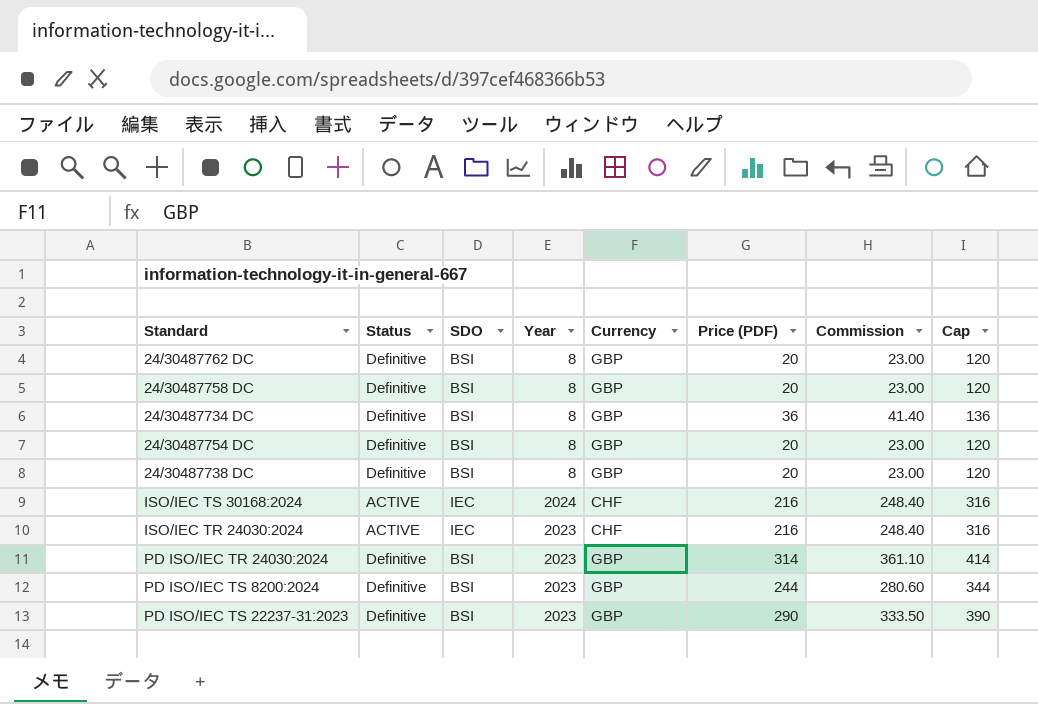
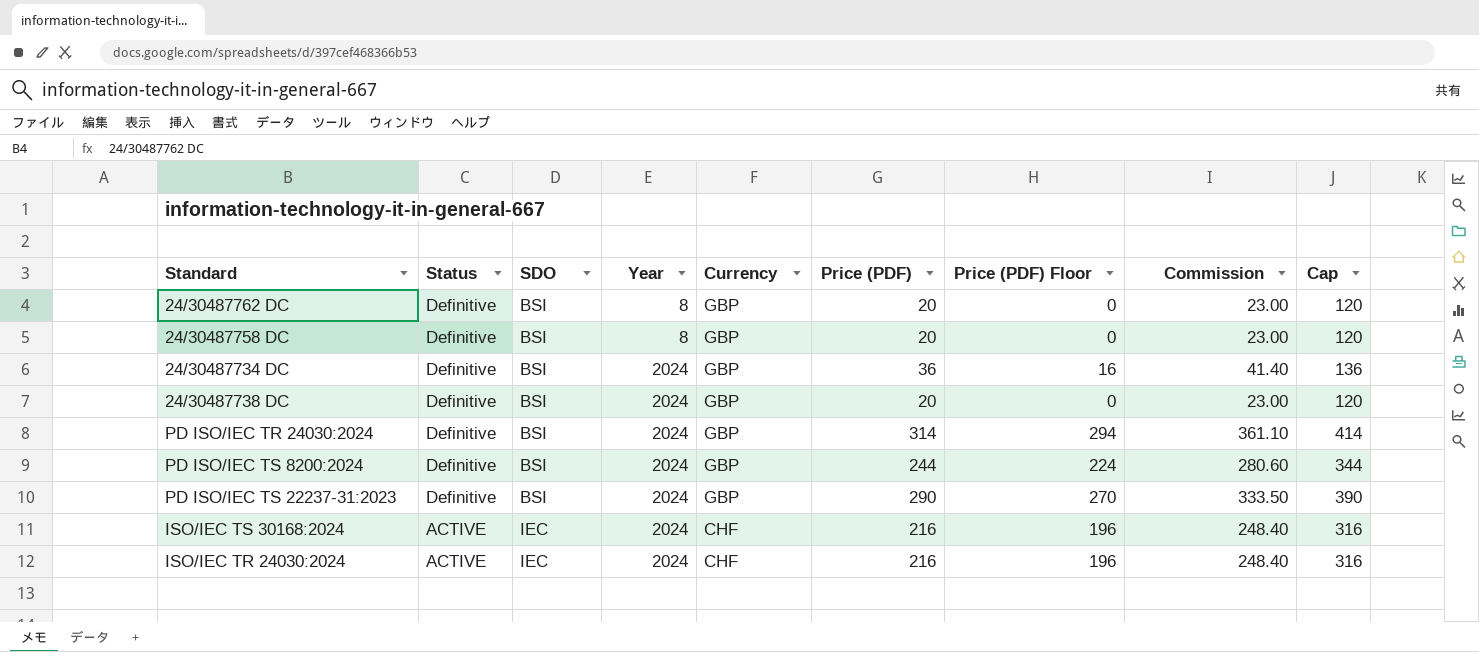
row order: none -> Status descending
column Price (PDF) Floor | formula: none -> [Price (PDF)] - 20
row 24/30487754 DC: Definitive | BSI | 8 | GBP | 20 | 23.00 | 120 -> none
24/30487734 DC | Year: 8 -> 2024
24/30487738 DC | Year: 8 -> 2024
PD ISO/IEC TR 24030:2024 | Year: 2023 -> 2024
PD ISO/IEC TS 8200:2024 | Year: 2023 -> 2024
PD ISO/IEC TS 22237-31:2023 | Year: 2023 -> 2024
ISO/IEC TR 24030:2024 | Year: 2023 -> 2024

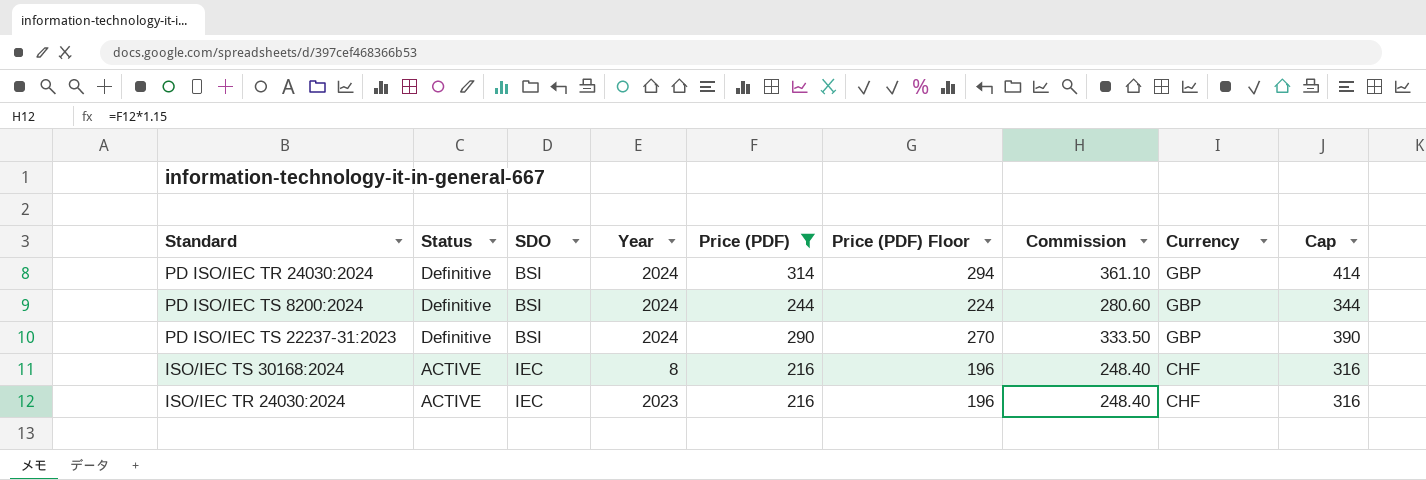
filter: none -> Price (PDF) >= 216
column Currency | position: 5 -> 8
ISO/IEC TS 30168:2024 | Year: 2024 -> 8
ISO/IEC TR 24030:2024 | Year: 2024 -> 2023

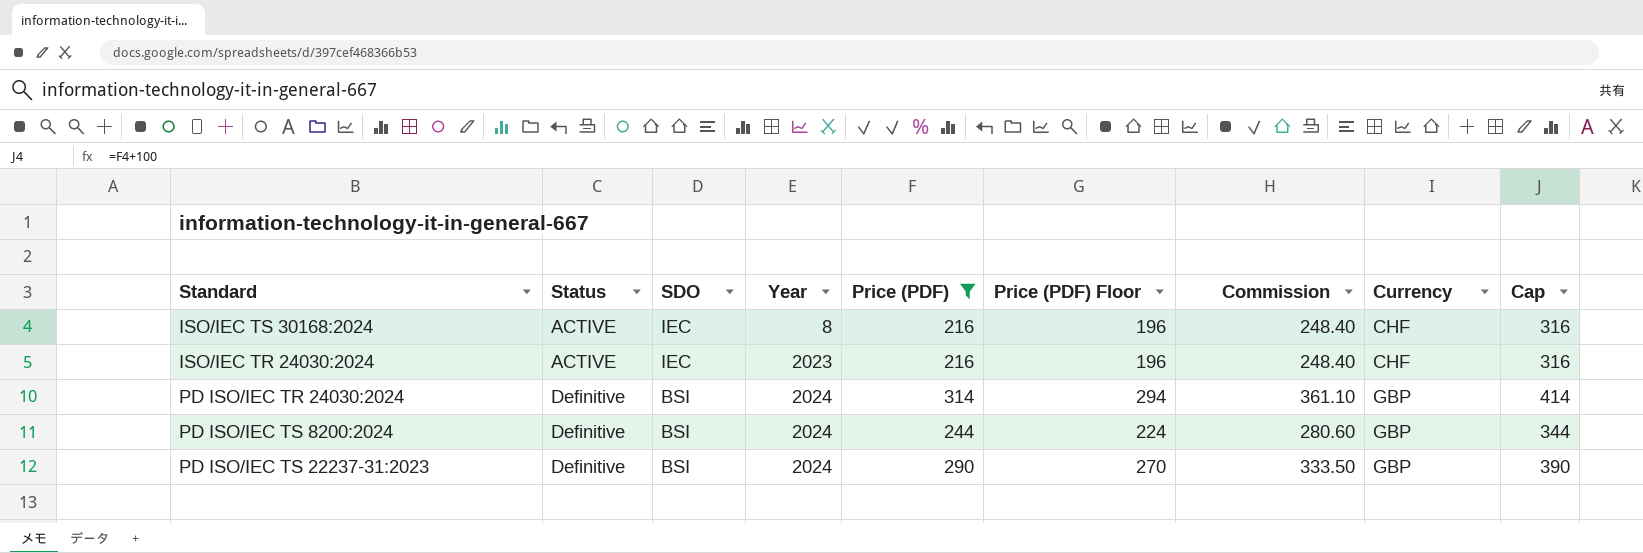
row order: Status descending -> Status ascending

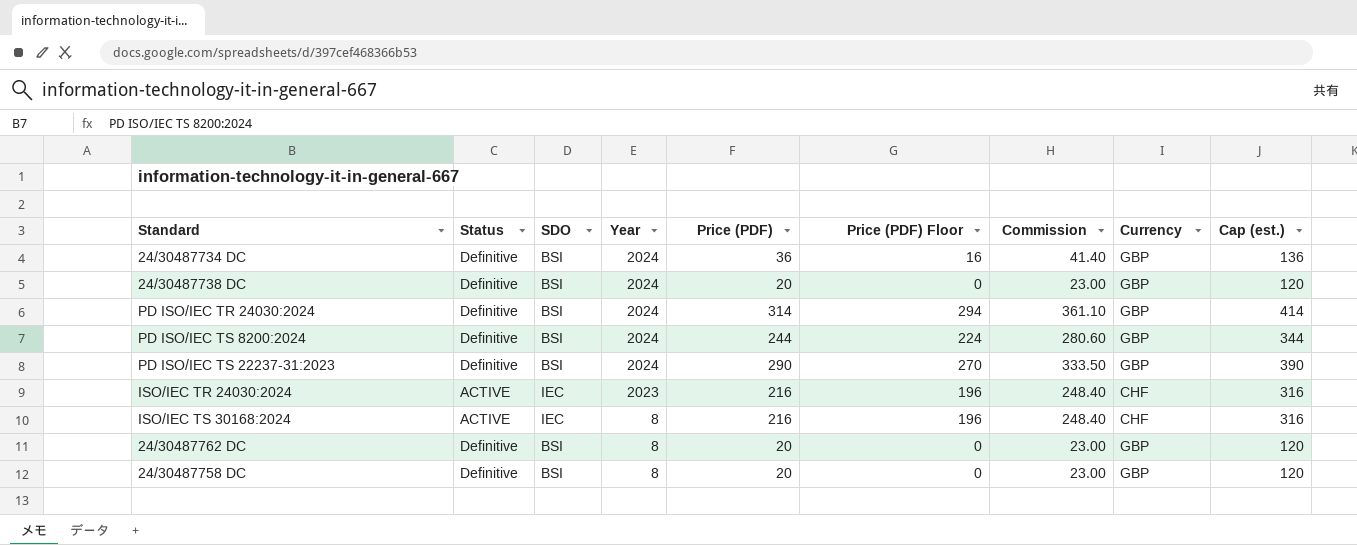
filter: Price (PDF) >= 216 -> none
row order: Status ascending -> Year descending
column name: Cap -> Cap (est.)

